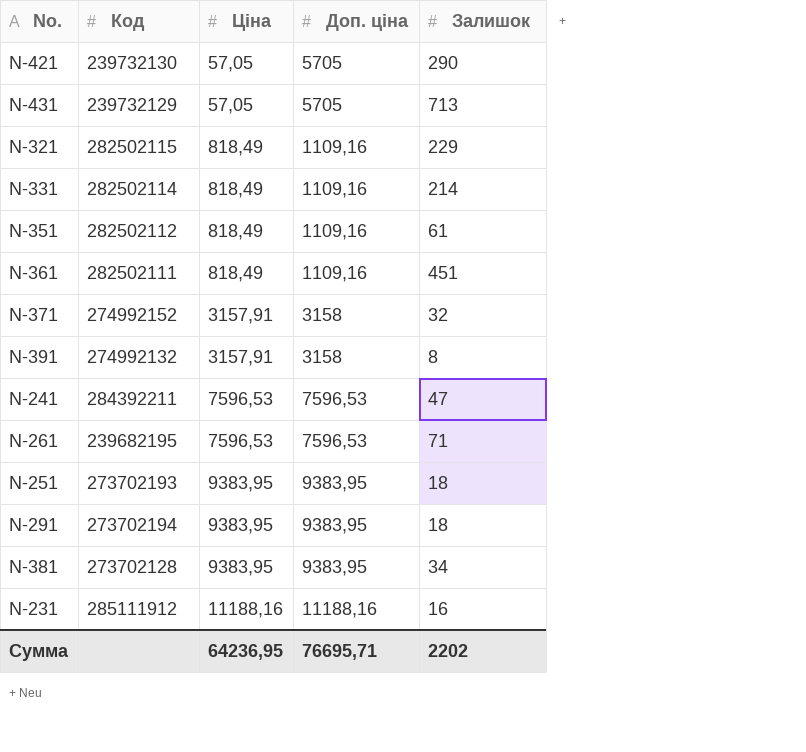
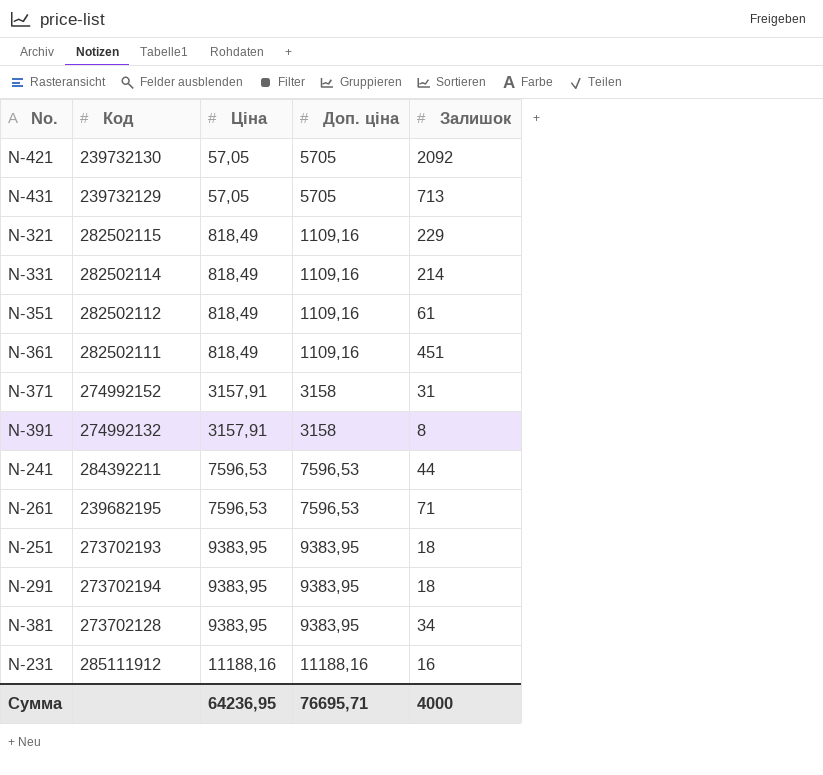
N-421 | Залишок: 290 -> 2092
N-371 | Залишок: 32 -> 31
N-241 | Залишок: 47 -> 44
Сумма | Залишок: 2202 -> 4000

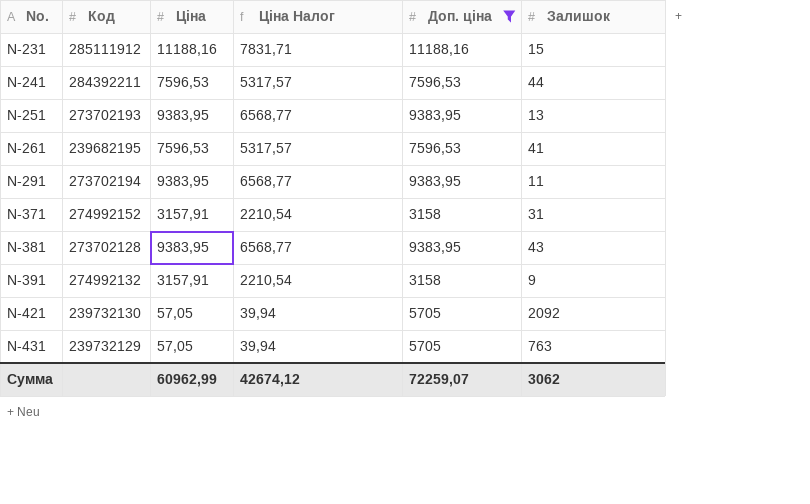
filter: none -> Доп. ціна != 1109,16
row order: Ціна ascending -> No. ascending
column Ціна Налог | formula: none -> [Ціна] * 0,7
N-231 | Залишок: 16 -> 15
N-251 | Залишок: 18 -> 13
N-261 | Залишок: 71 -> 41
N-291 | Залишок: 18 -> 11
N-381 | Залишок: 34 -> 43
N-391 | Залишок: 8 -> 9
N-431 | Залишок: 713 -> 763
Сумма | Ціна: 64236,95 -> 60962,99
Сумма | Доп. ціна: 76695,71 -> 72259,07
Сумма | Залишок: 4000 -> 3062

